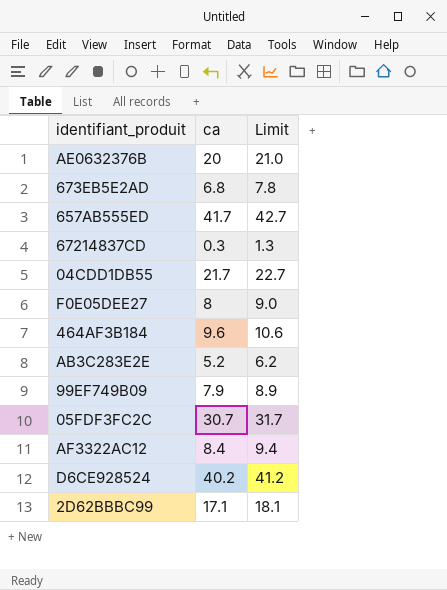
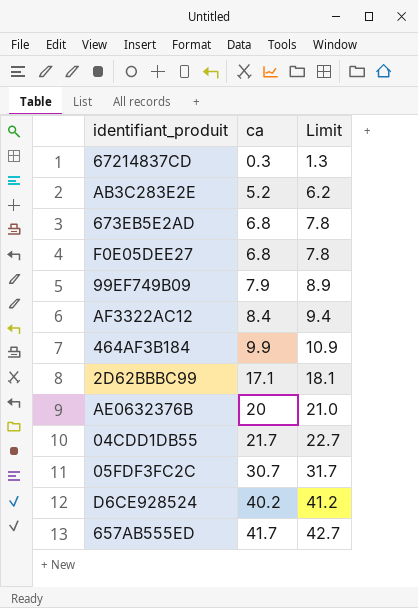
row order: none -> ca ascending
F0E05DEE27 | ca: 8 -> 6.8
F0E05DEE27 | Limit: 9.0 -> 7.8
464AF3B184 | ca: 9.6 -> 9.9
464AF3B184 | Limit: 10.6 -> 10.9

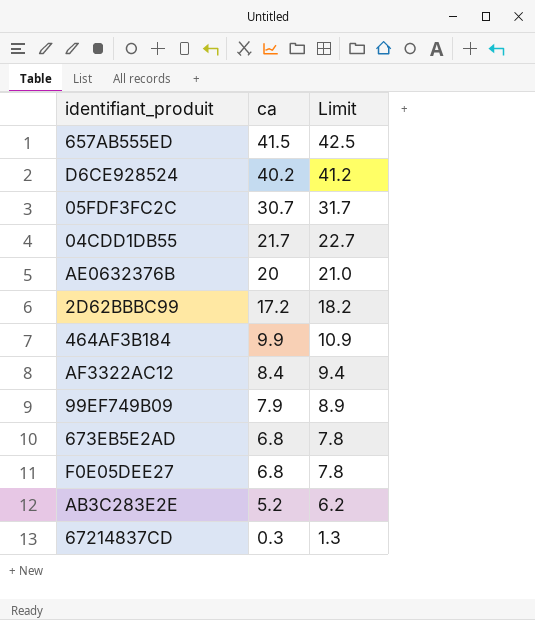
row order: ca ascending -> ca descending
657AB555ED | ca: 41.7 -> 41.5
657AB555ED | Limit: 42.7 -> 42.5
2D62BBBC99 | ca: 17.1 -> 17.2
2D62BBBC99 | Limit: 18.1 -> 18.2

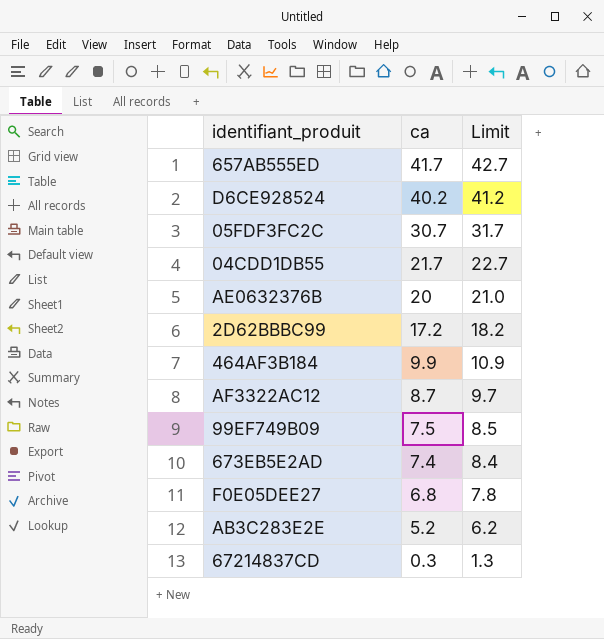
657AB555ED | ca: 41.5 -> 41.7
657AB555ED | Limit: 42.5 -> 42.7
AF3322AC12 | ca: 8.4 -> 8.7
AF3322AC12 | Limit: 9.4 -> 9.7
99EF749B09 | ca: 7.9 -> 7.5
99EF749B09 | Limit: 8.9 -> 8.5
673EB5E2AD | ca: 6.8 -> 7.4
673EB5E2AD | Limit: 7.8 -> 8.4

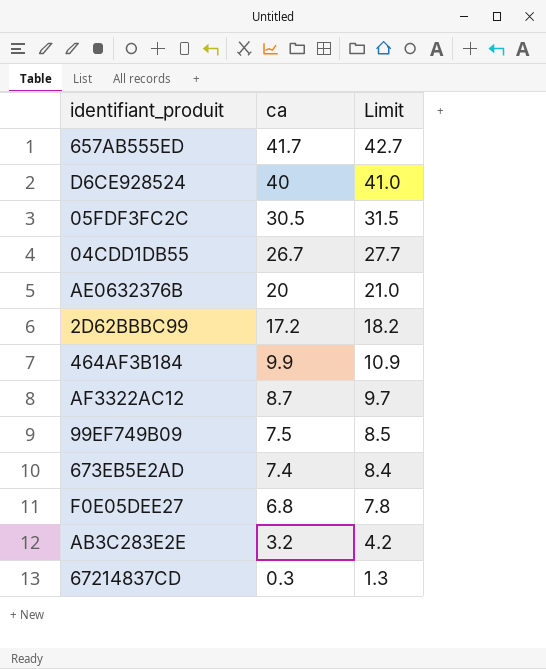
D6CE928524 | ca: 40.2 -> 40
D6CE928524 | Limit: 41.2 -> 41.0
05FDF3FC2C | ca: 30.7 -> 30.5
05FDF3FC2C | Limit: 31.7 -> 31.5
04CDD1DB55 | ca: 21.7 -> 26.7
04CDD1DB55 | Limit: 22.7 -> 27.7
AB3C283E2E | ca: 5.2 -> 3.2
AB3C283E2E | Limit: 6.2 -> 4.2

